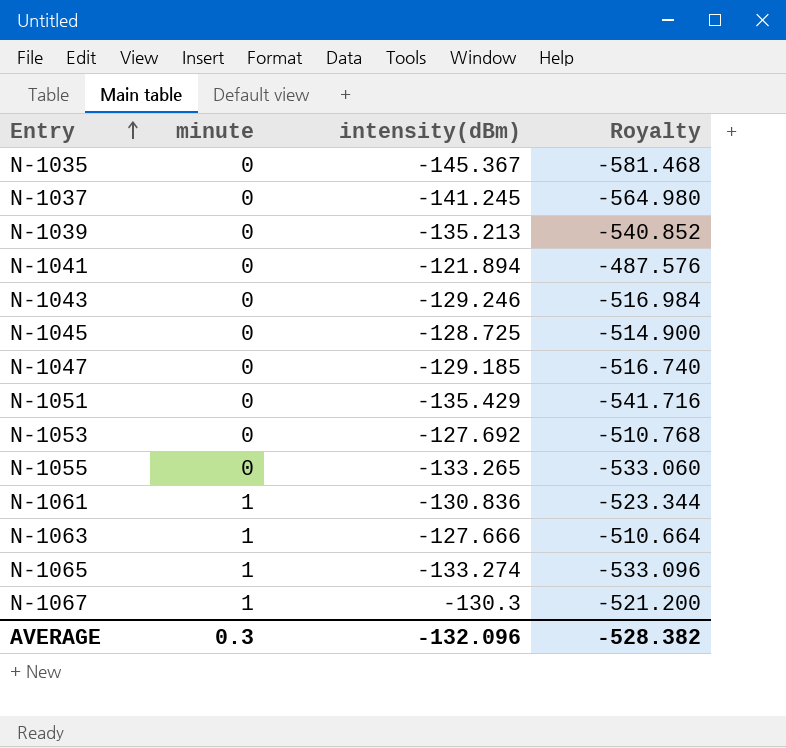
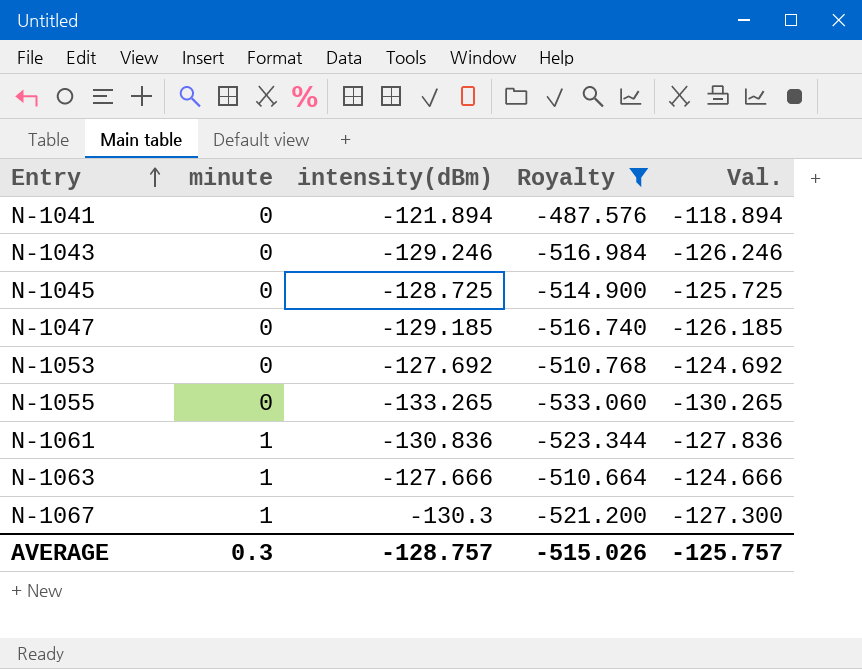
filter: none -> Royalty >= -533.060
column Val. | formula: none -> [intensity(dBm)] + 3
AVERAGE | intensity(dBm): -132.096 -> -128.757
AVERAGE | Royalty: -528.382 -> -515.026

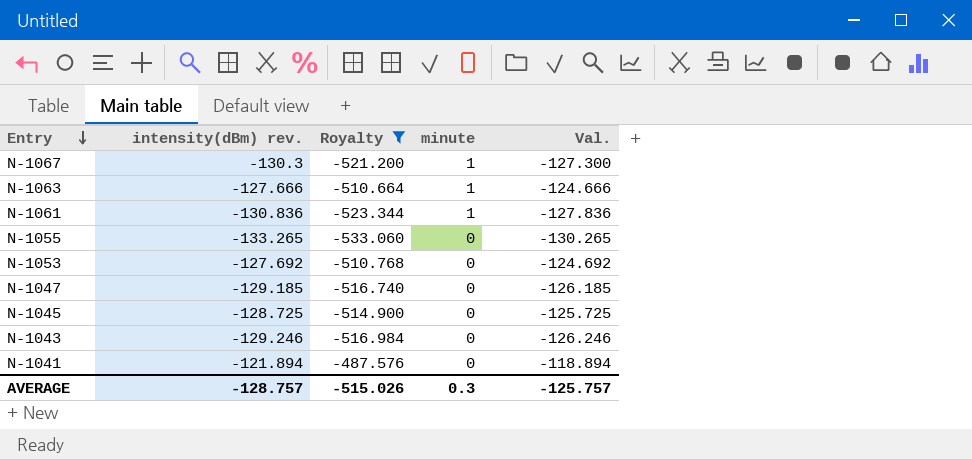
row order: Entry ascending -> Entry descending
column name: intensity(dBm) -> intensity(dBm) rev.
column minute | position: 2 -> 4

